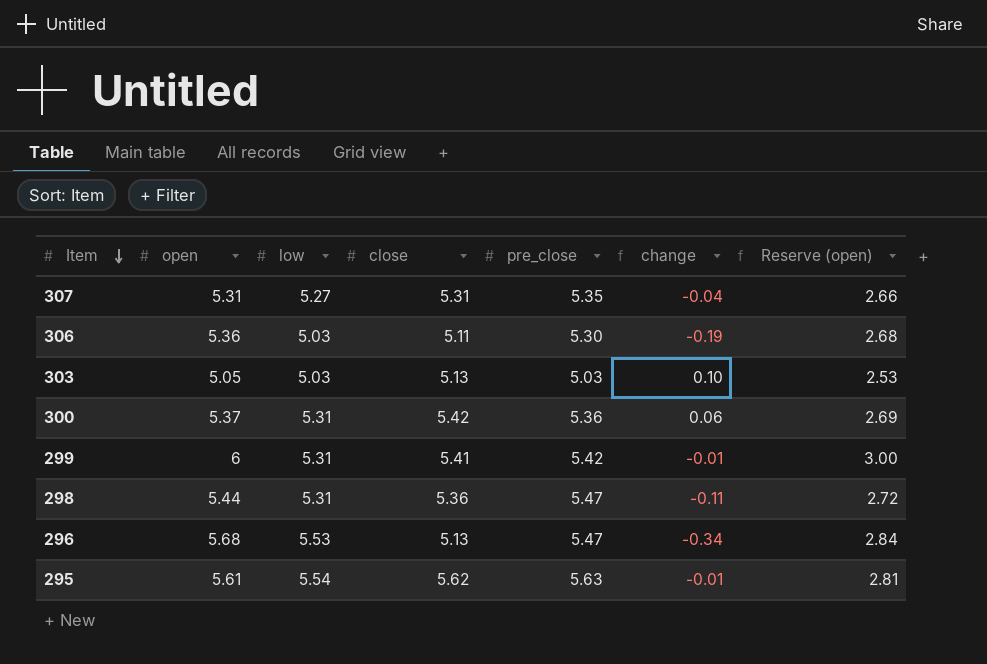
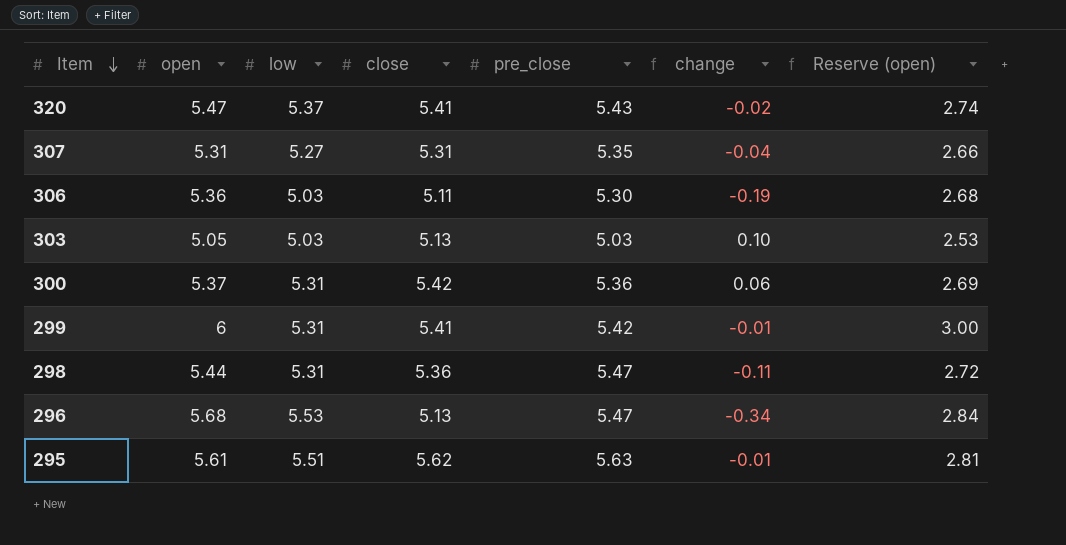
row 320: none -> 5.47 | 5.37 | 5.41 | 5.43 | -0.02 | 2.74
295 | low: 5.54 -> 5.51

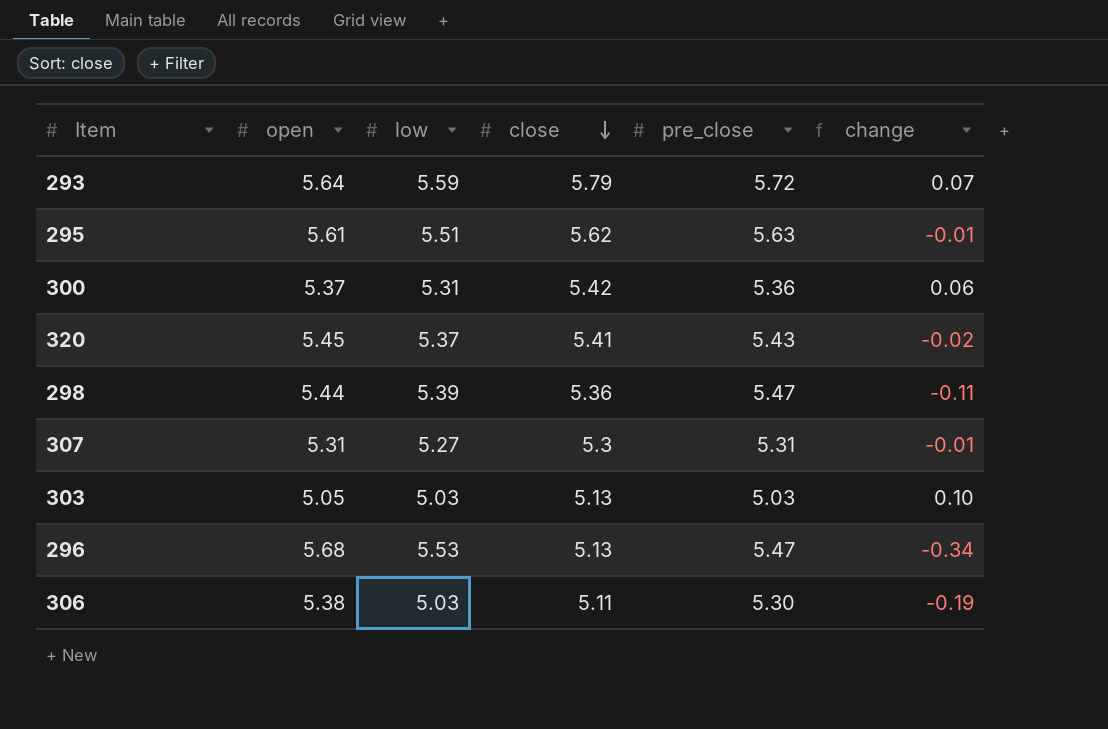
row order: Item descending -> close descending
column Reserve (open) | formula: [open] * 0.5 -> none
row 299: 6 | 5.31 | 5.41 | 5.42 | -0.01 | 3.00 -> none
row 293: none -> 5.64 | 5.59 | 5.79 | 5.72 | 0.07
320 | open: 5.47 -> 5.45
298 | low: 5.31 -> 5.39
307 | close: 5.31 -> 5.3
307 | pre_close: 5.35 -> 5.31
307 | change: -0.04 -> -0.01
306 | open: 5.36 -> 5.38

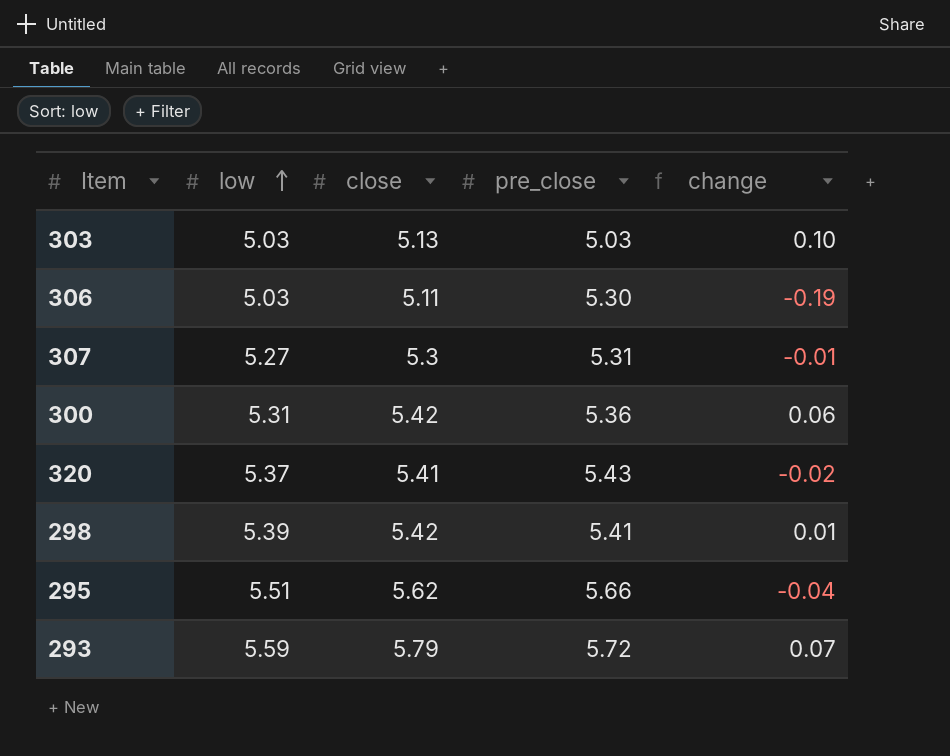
row order: close descending -> low ascending
column open | position: 2 -> none
row 296: 5.68 | 5.53 | 5.13 | 5.47 | -0.34 -> none
298 | close: 5.36 -> 5.42
298 | pre_close: 5.47 -> 5.41
298 | change: -0.11 -> 0.01
295 | pre_close: 5.63 -> 5.66
295 | change: -0.01 -> -0.04

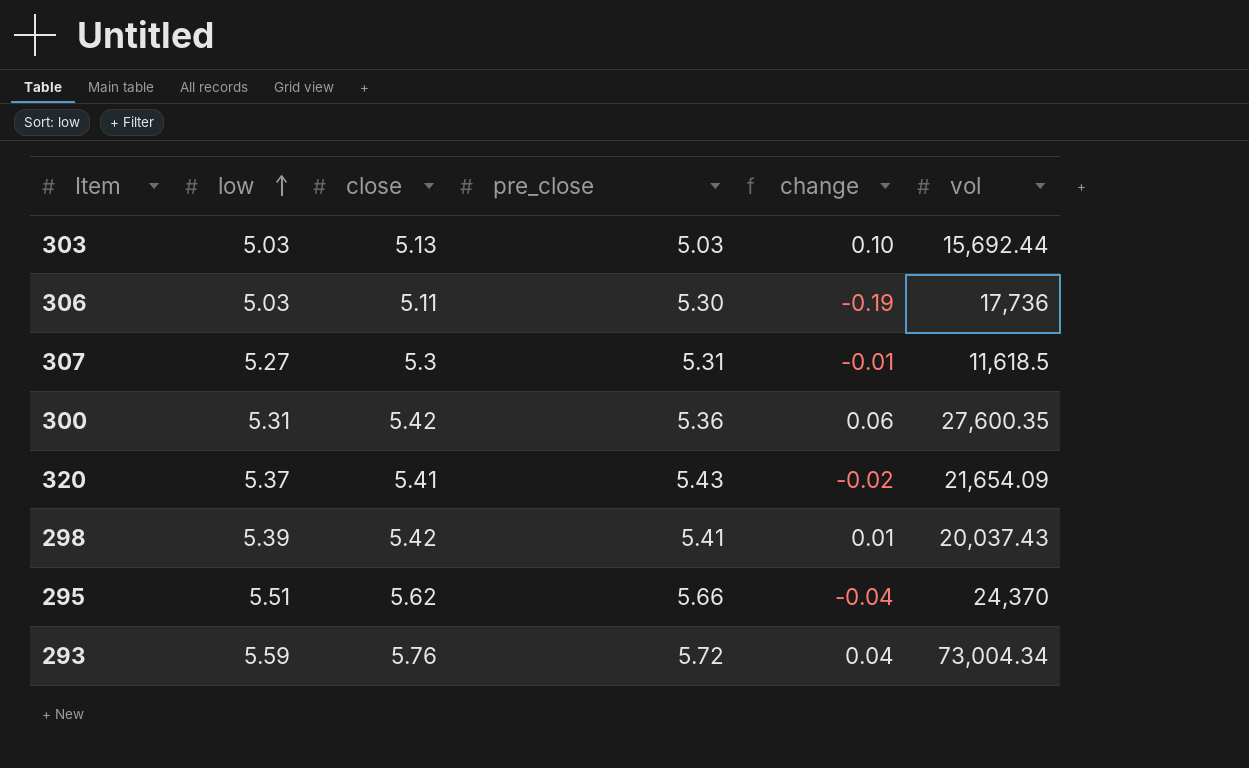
column vol | position: none -> 6
293 | close: 5.79 -> 5.76
293 | change: 0.07 -> 0.04

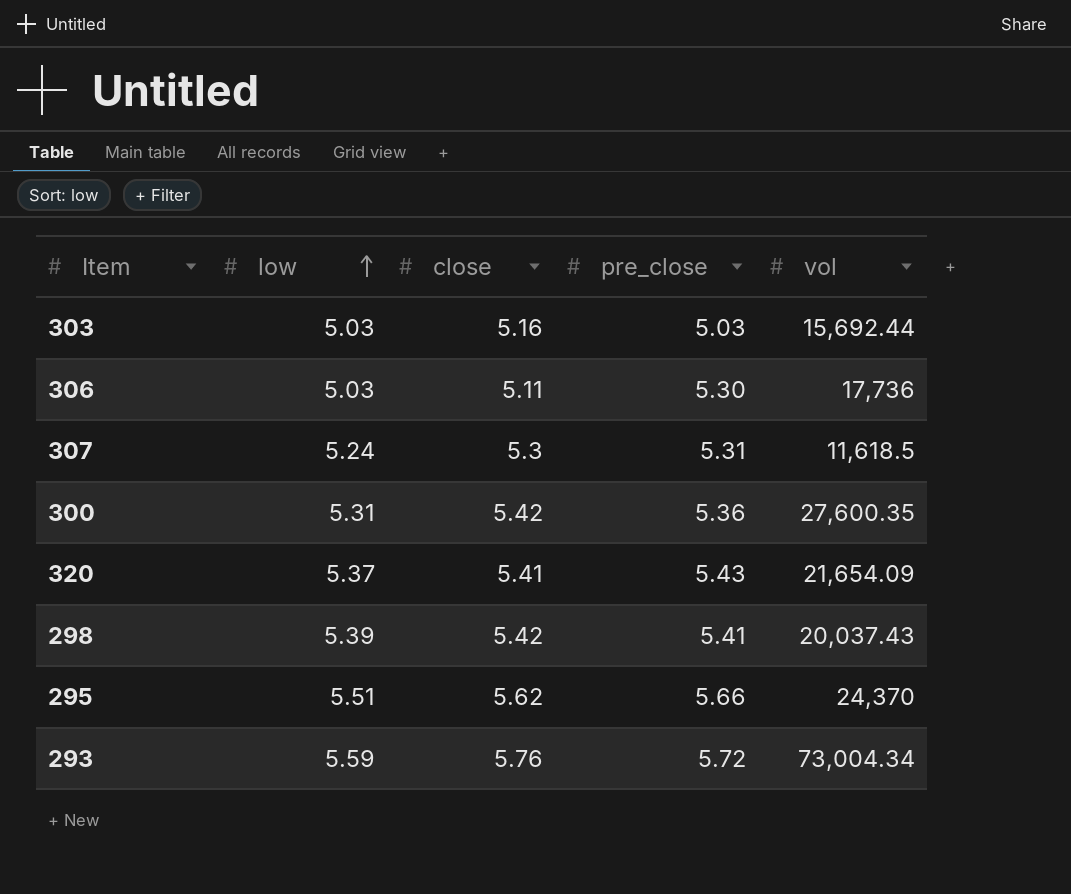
column change | formula: [close] - [pre_close] -> none
303 | close: 5.13 -> 5.16
307 | low: 5.27 -> 5.24

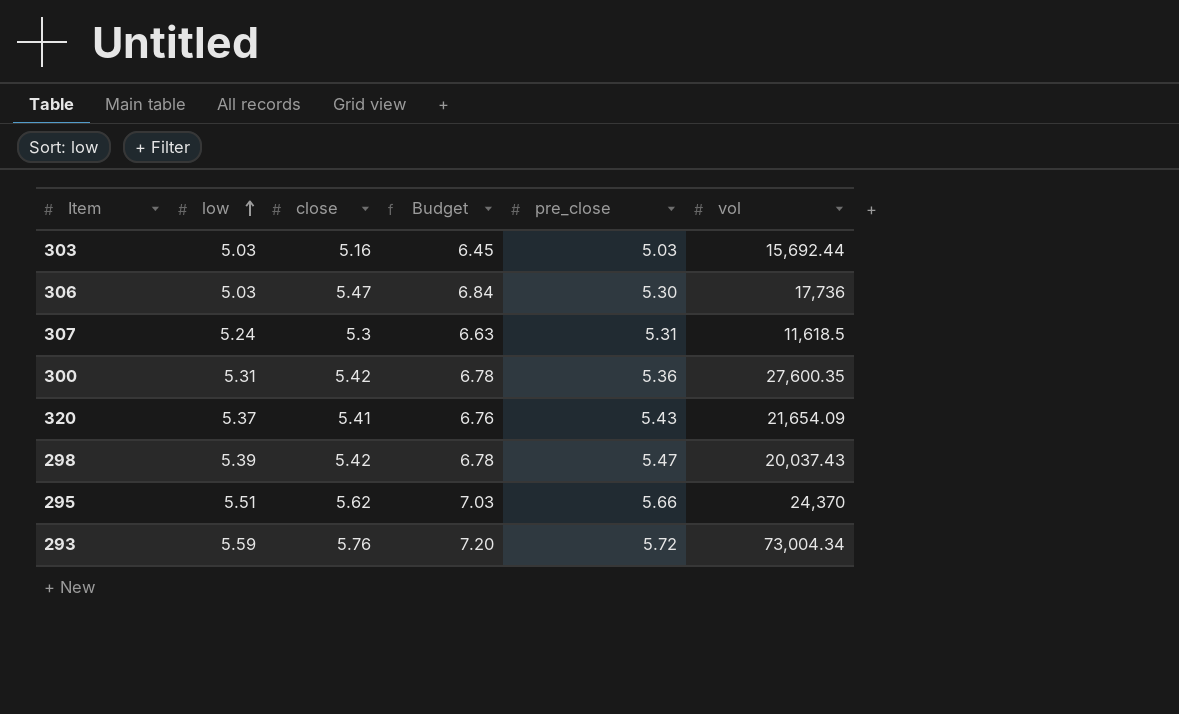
column Budget | formula: none -> [close] * 1.25
306 | close: 5.11 -> 5.47
298 | pre_close: 5.41 -> 5.47

